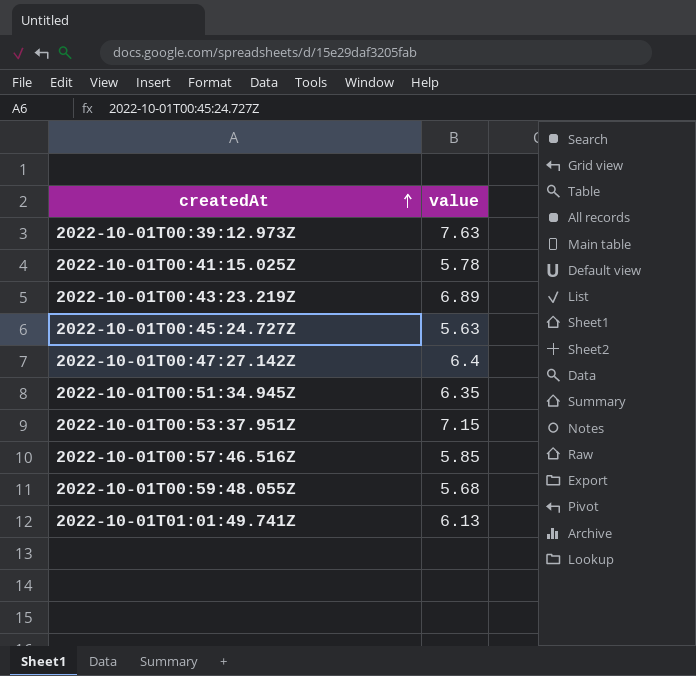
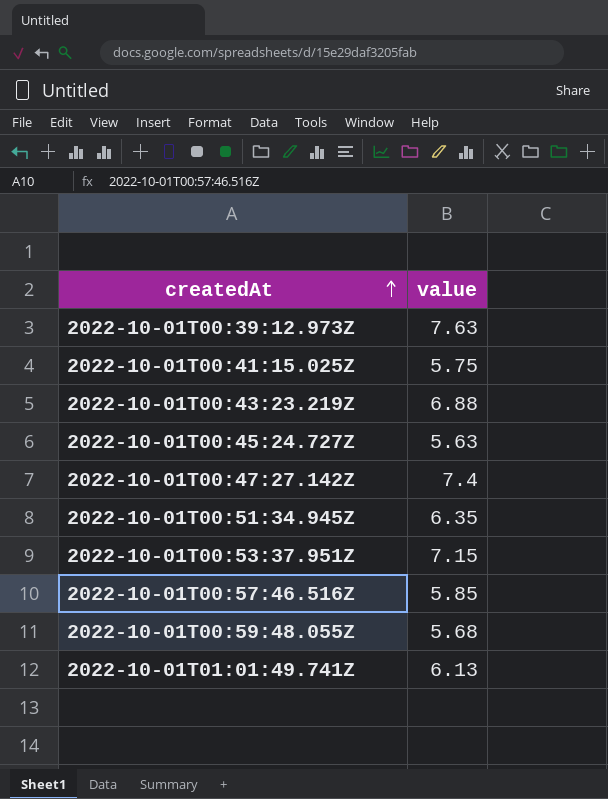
2022-10-01T00:41:15.025Z | value: 5.78 -> 5.75
2022-10-01T00:43:23.219Z | value: 6.89 -> 6.88
2022-10-01T00:47:27.142Z | value: 6.4 -> 7.4

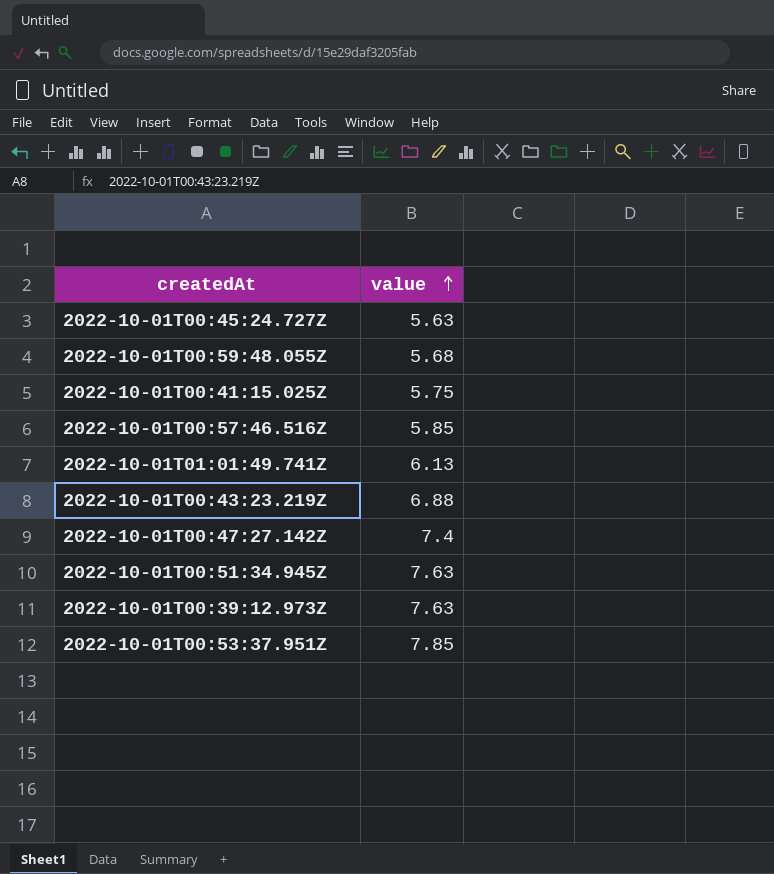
row order: createdAt ascending -> value ascending
2022-10-01T00:51:34.945Z | value: 6.35 -> 7.63
2022-10-01T00:53:37.951Z | value: 7.15 -> 7.85

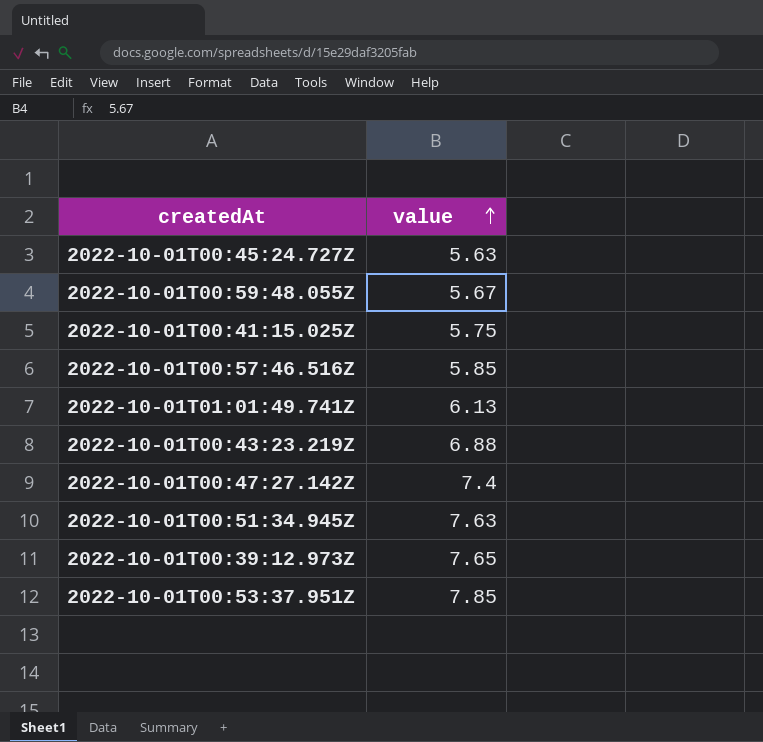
2022-10-01T00:59:48.055Z | value: 5.68 -> 5.67
2022-10-01T00:39:12.973Z | value: 7.63 -> 7.65

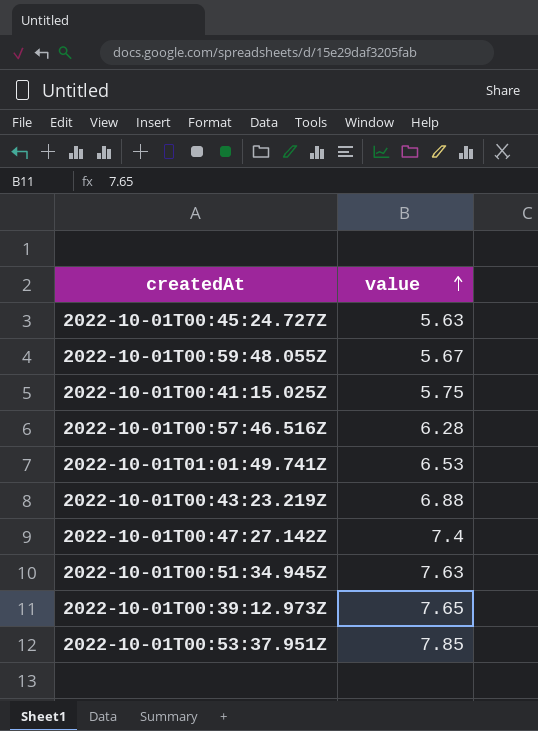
2022-10-01T00:57:46.516Z | value: 5.85 -> 6.28
2022-10-01T01:01:49.741Z | value: 6.13 -> 6.53

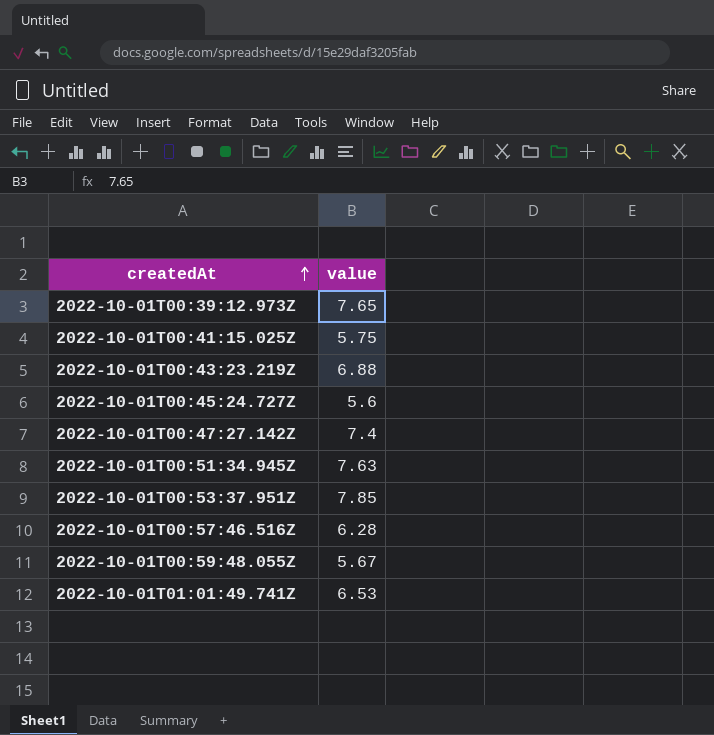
row order: value ascending -> createdAt ascending
2022-10-01T00:45:24.727Z | value: 5.63 -> 5.6

